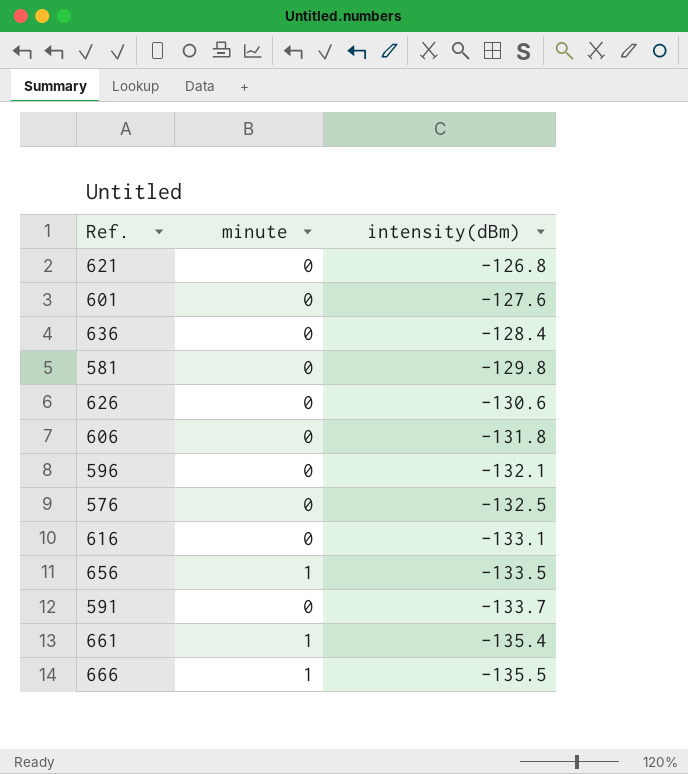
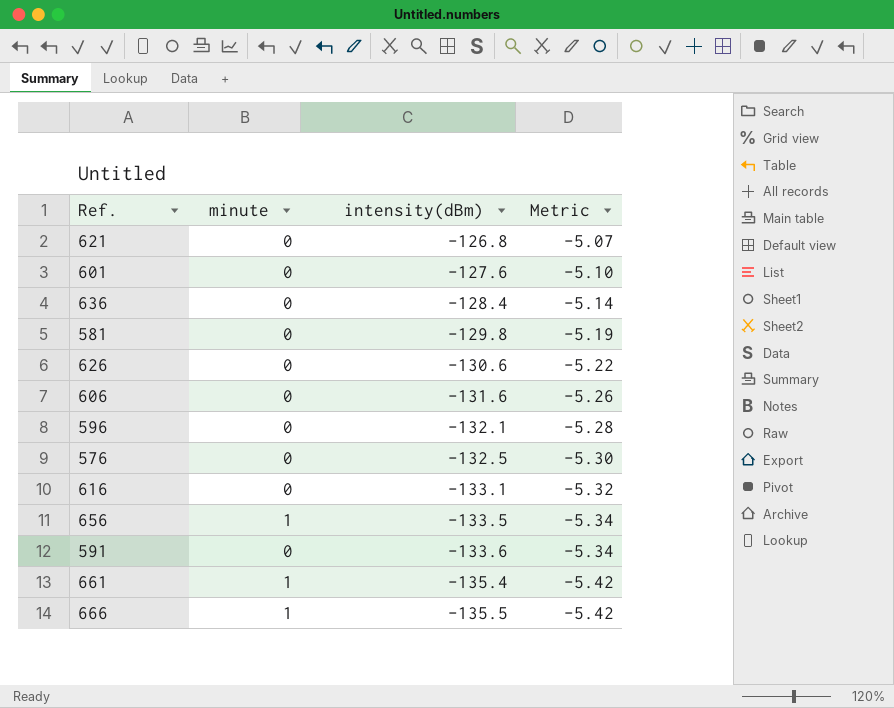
column Metric | formula: none -> [intensity(dBm)] * 0.04
606 | intensity(dBm): -131.8 -> -131.6
591 | intensity(dBm): -133.7 -> -133.6

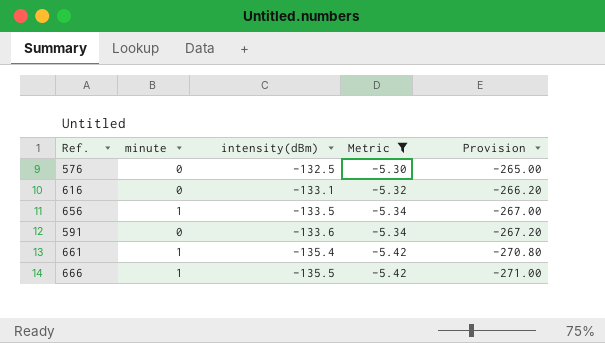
filter: none -> Metric <= -5.30
column Provision | formula: none -> [intensity(dBm)] * 2

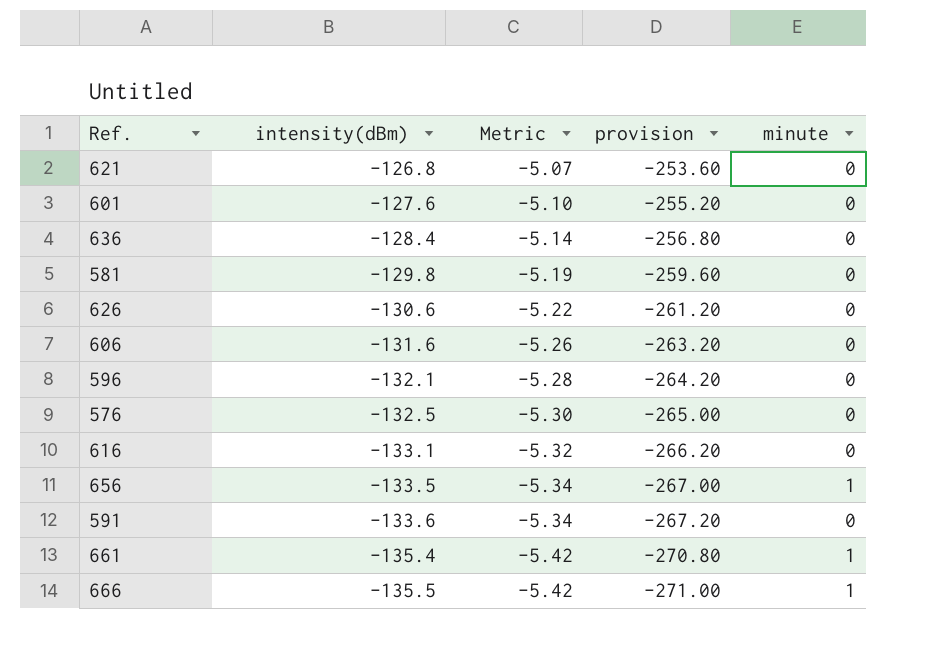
filter: Metric <= -5.30 -> none
column name: Provision -> provision
column minute | position: 2 -> 5

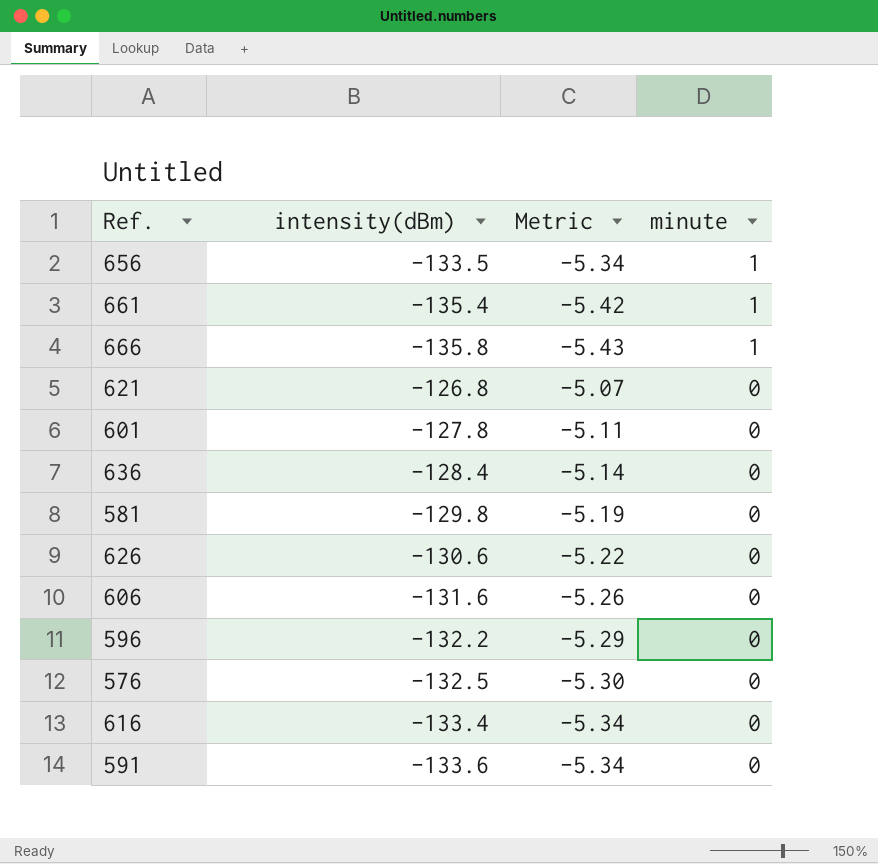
row order: intensity(dBm) descending -> minute descending
column provision | formula: [intensity(dBm)] * 2 -> none
666 | intensity(dBm): -135.5 -> -135.8
666 | Metric: -5.42 -> -5.43
601 | intensity(dBm): -127.6 -> -127.8
601 | Metric: -5.10 -> -5.11
596 | intensity(dBm): -132.1 -> -132.2
596 | Metric: -5.28 -> -5.29
616 | intensity(dBm): -133.1 -> -133.4
616 | Metric: -5.32 -> -5.34

